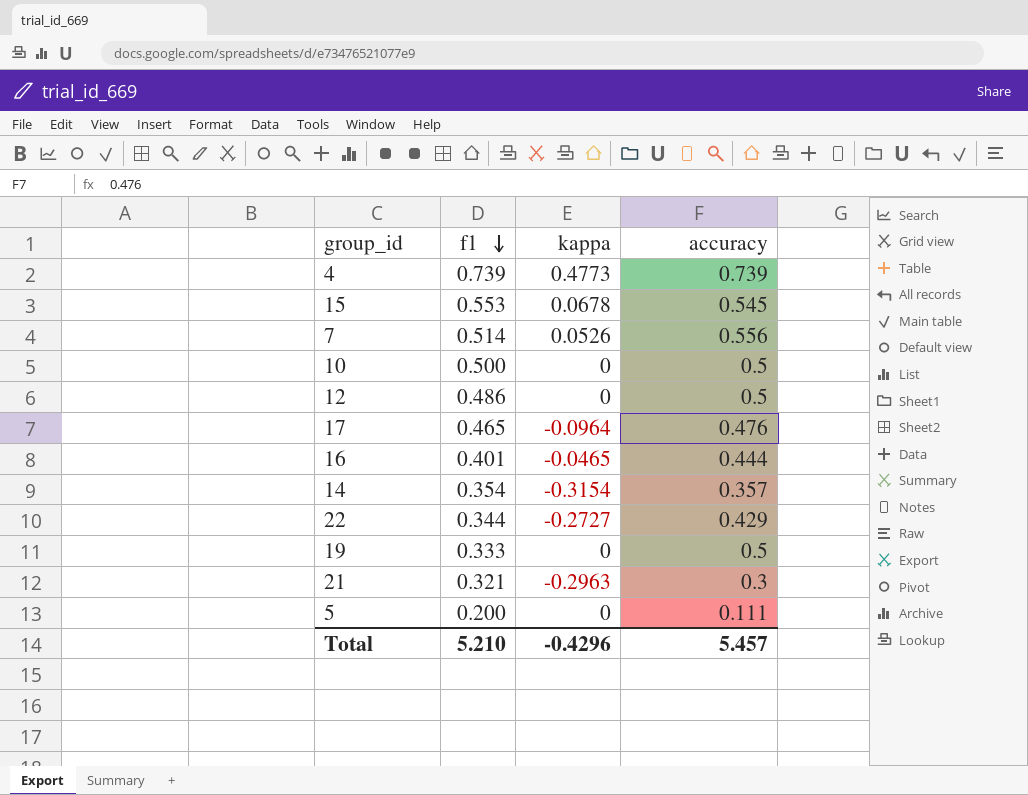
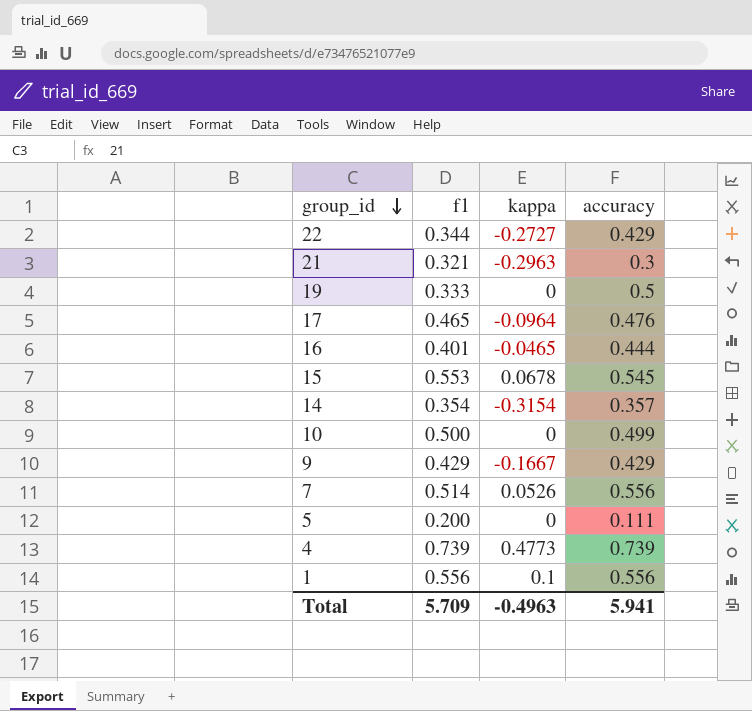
row order: f1 descending -> group_id descending
row 12: 0.486 | 0 | 0.5 -> none
10 | accuracy: 0.5 -> 0.499
row 9: none -> 0.429 | -0.1667 | 0.429
row 1: none -> 0.556 | 0.1 | 0.556
Total | f1: 5.210 -> 5.709
Total | kappa: -0.4296 -> -0.4963
Total | accuracy: 5.457 -> 5.941

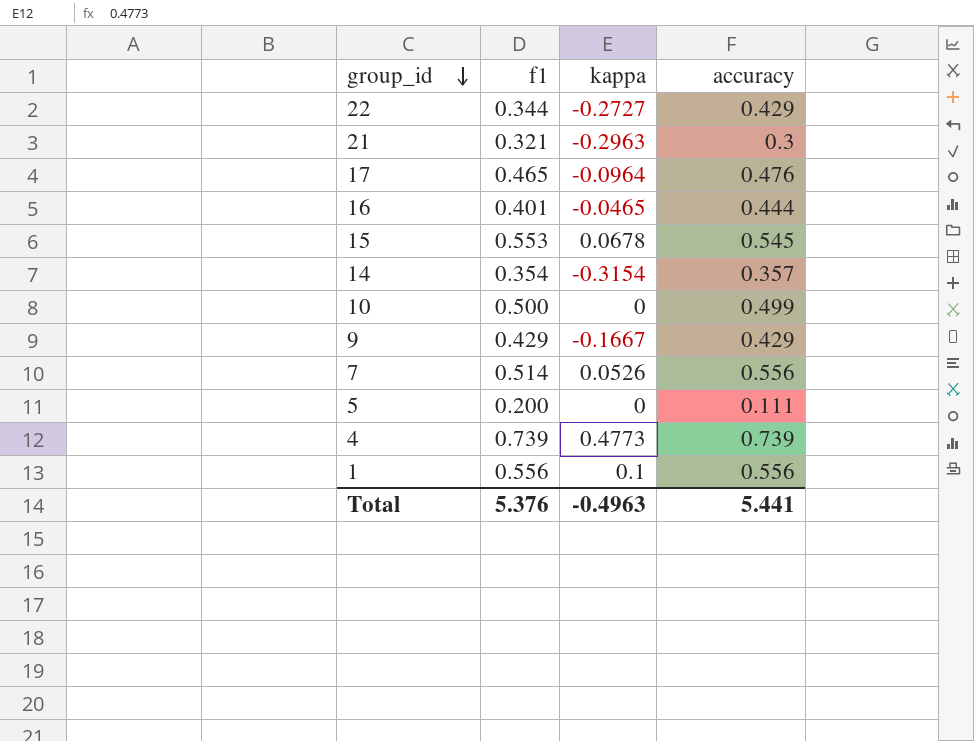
row 19: 0.333 | 0 | 0.5 -> none
Total | f1: 5.709 -> 5.376
Total | accuracy: 5.941 -> 5.441

